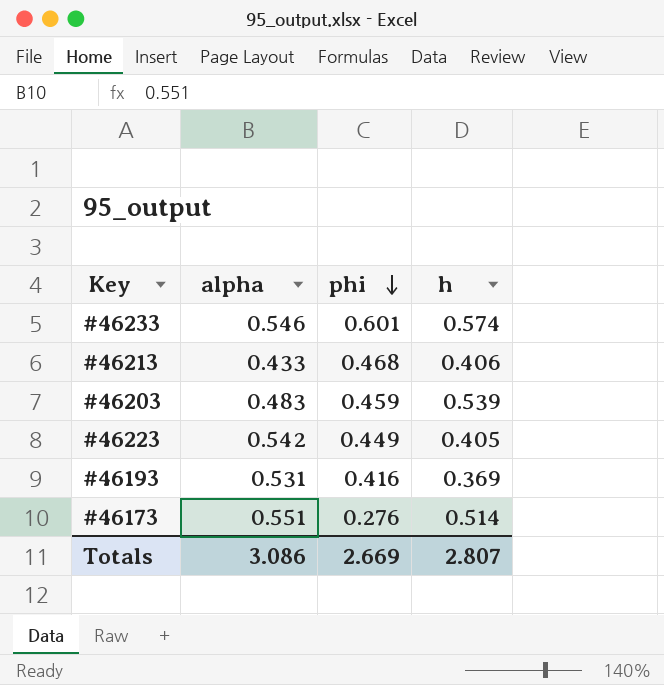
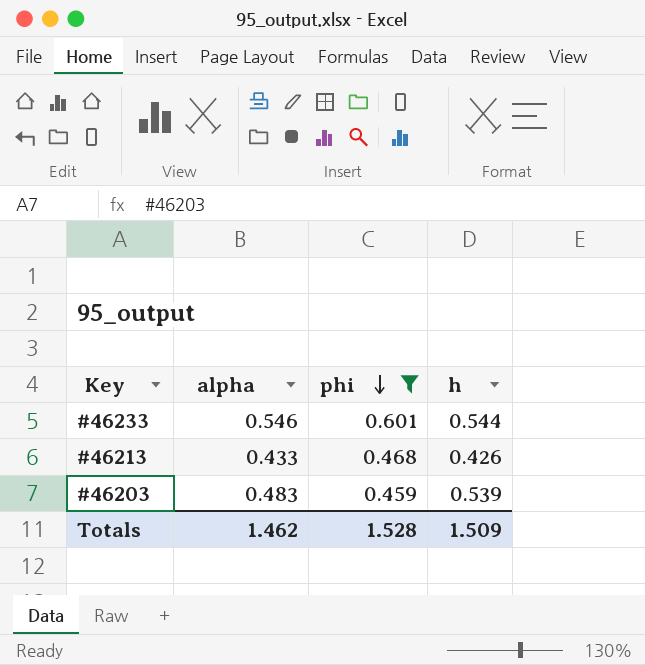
filter: none -> phi >= 0.459
#46233 | h: 0.574 -> 0.544
#46213 | h: 0.406 -> 0.426
Totals | alpha: 3.086 -> 1.462
Totals | phi: 2.669 -> 1.528
Totals | h: 2.807 -> 1.509

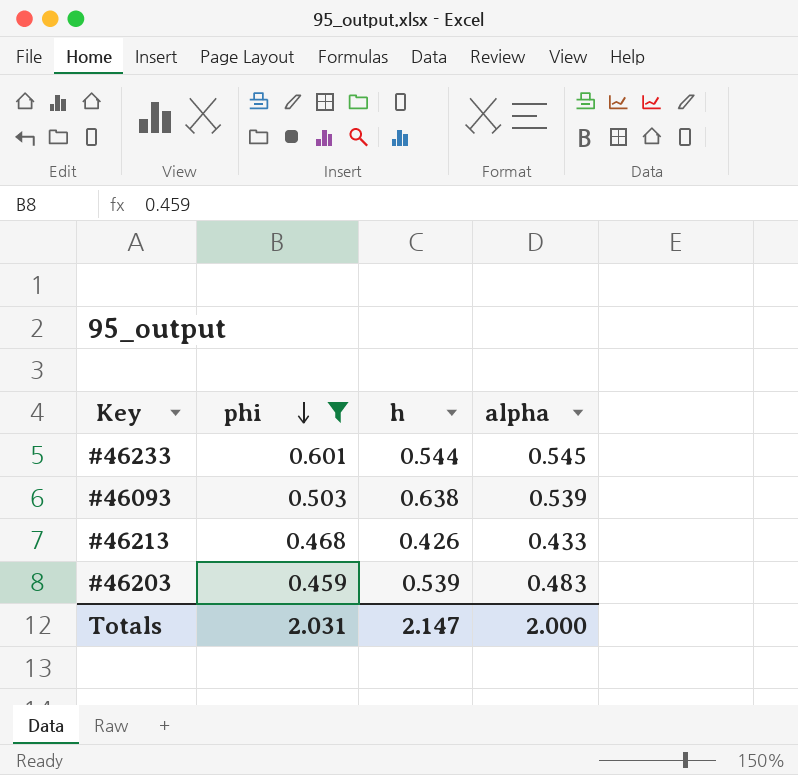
column alpha | position: 2 -> 4
#46233 | alpha: 0.546 -> 0.545
row #46093: none -> 0.503 | 0.638 | 0.539
Totals | phi: 1.528 -> 2.031
Totals | h: 1.509 -> 2.147
Totals | alpha: 1.462 -> 2.000

